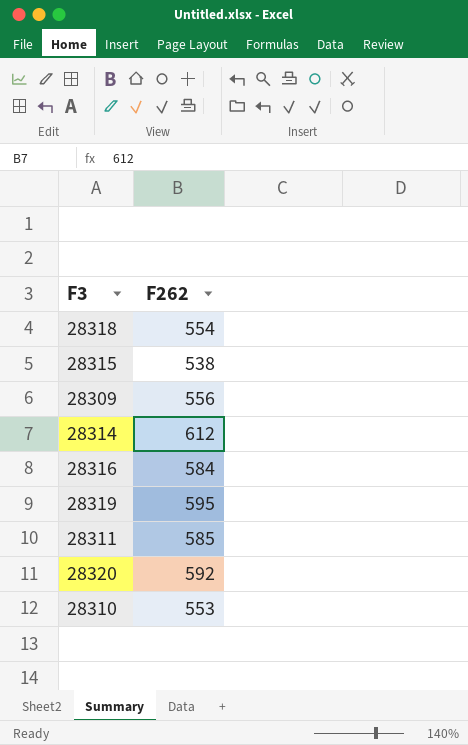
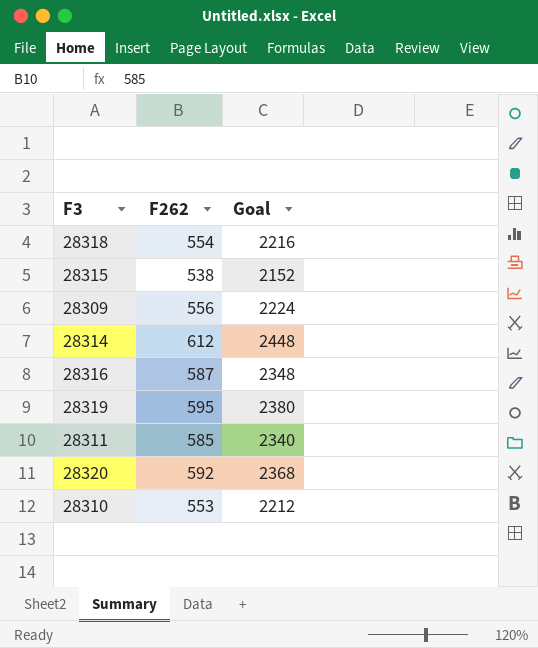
column Goal | formula: none -> [F262] * 4
28316 | F262: 584 -> 587

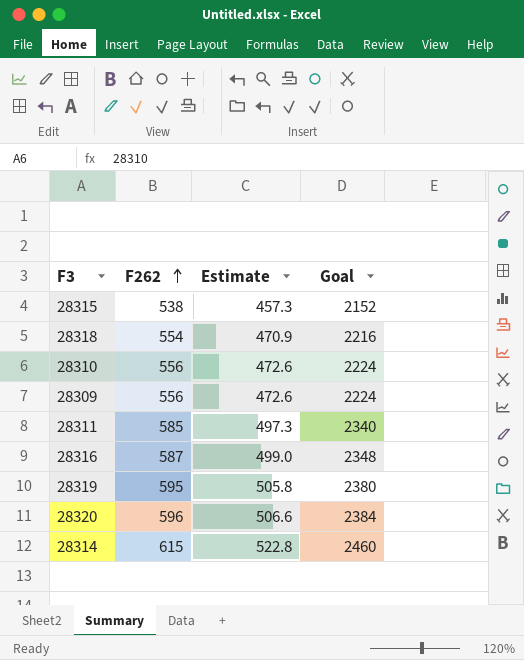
row order: none -> F262 ascending
column Estimate | formula: none -> [F262] * 0.85
28310 | F262: 553 -> 556
28310 | Goal: 2212 -> 2224
28320 | F262: 592 -> 596
28320 | Goal: 2368 -> 2384
28314 | F262: 612 -> 615
28314 | Goal: 2448 -> 2460

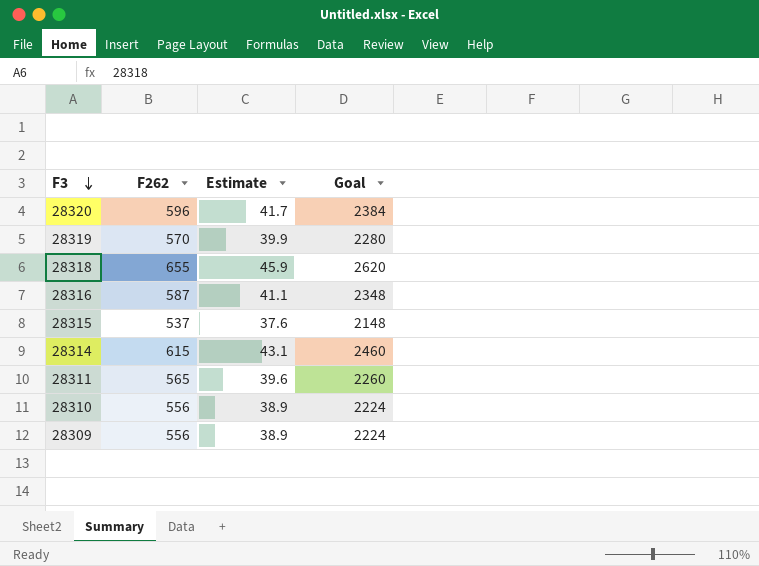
row order: F262 ascending -> F3 descending
column Estimate | formula: [F262] * 0.85 -> [F262] * 0.07
28319 | F262: 595 -> 570
28319 | Goal: 2380 -> 2280
28318 | F262: 554 -> 655
28318 | Goal: 2216 -> 2620
28315 | F262: 538 -> 537
28315 | Goal: 2152 -> 2148
28311 | F262: 585 -> 565
28311 | Goal: 2340 -> 2260

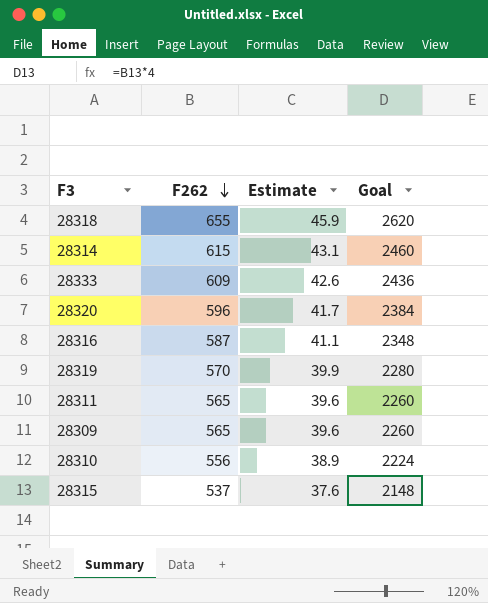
row order: F3 descending -> F262 descending
row 28333: none -> 609 | 42.6 | 2436
28309 | F262: 556 -> 565
28309 | Estimate: 38.9 -> 39.6
28309 | Goal: 2224 -> 2260

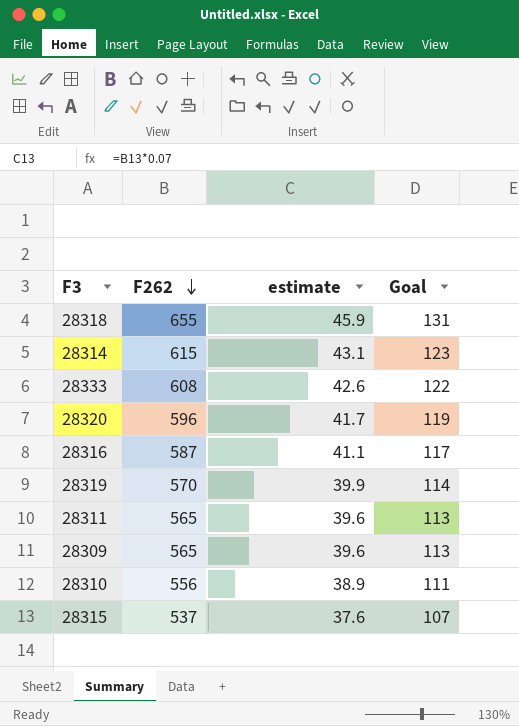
column name: Estimate -> estimate
column Goal | formula: [F262] * 4 -> [F262] * 0.2
28333 | F262: 609 -> 608

